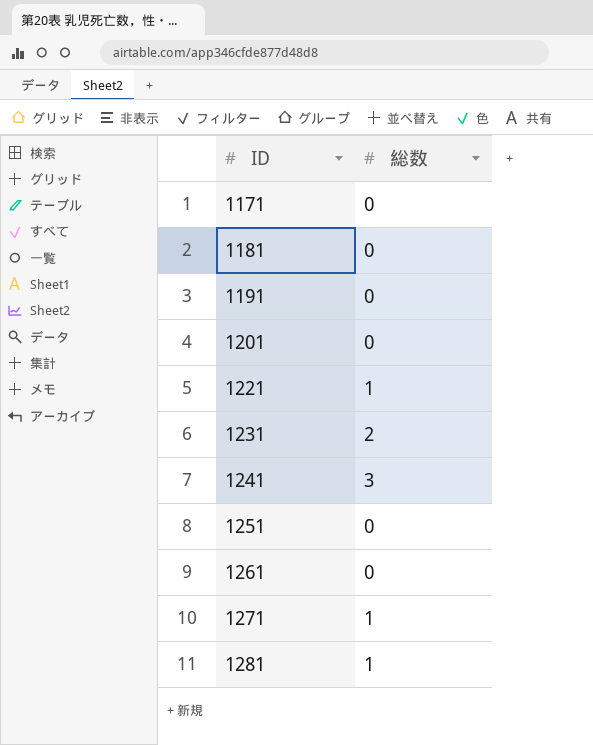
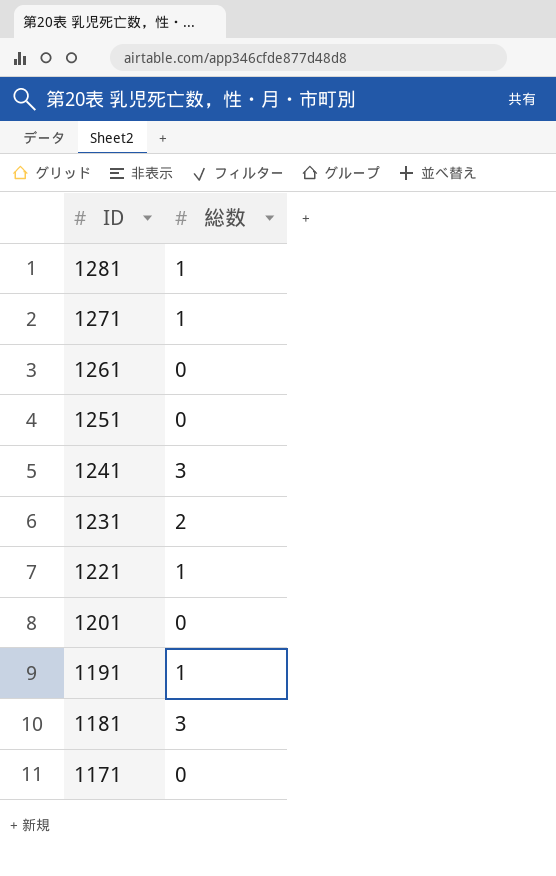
row order: ID ascending -> ID descending
1191 | 総数: 0 -> 1
1181 | 総数: 0 -> 3

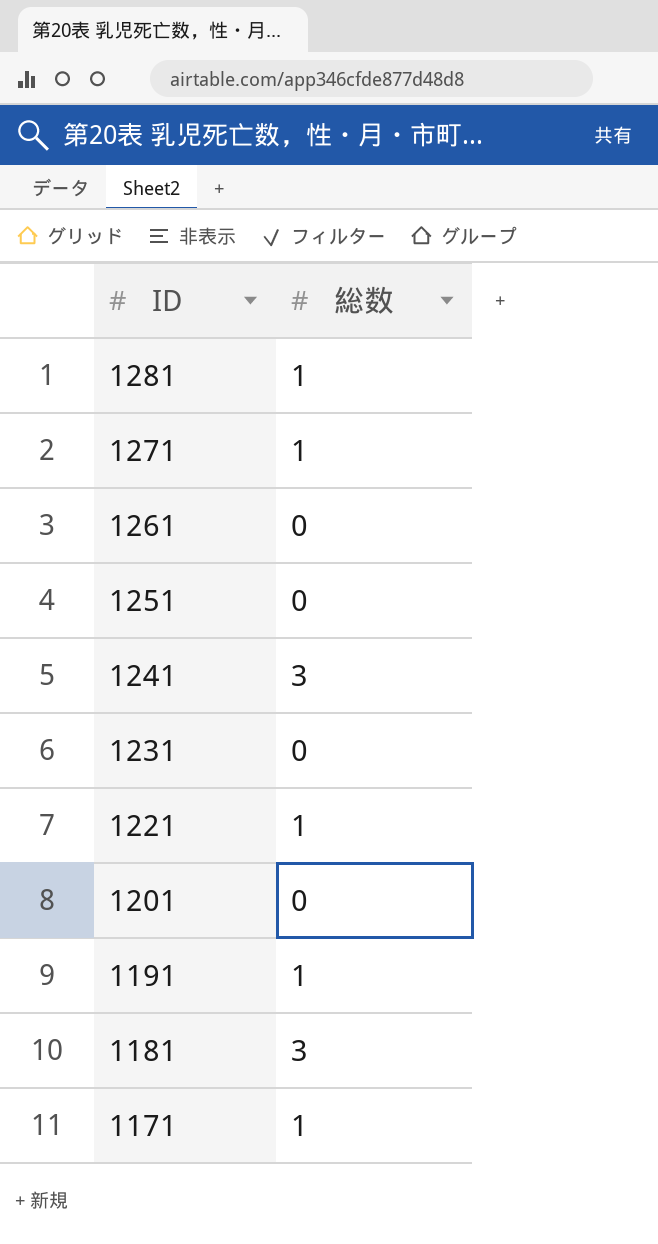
1231 | 総数: 2 -> 0
1171 | 総数: 0 -> 1

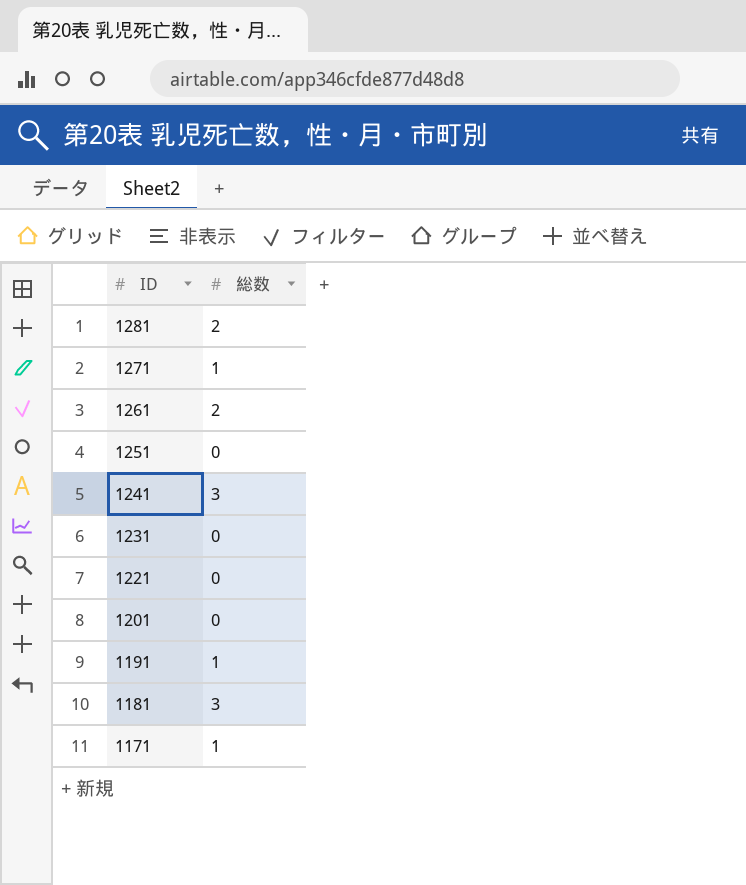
1281 | 総数: 1 -> 2
1261 | 総数: 0 -> 2
1221 | 総数: 1 -> 0

